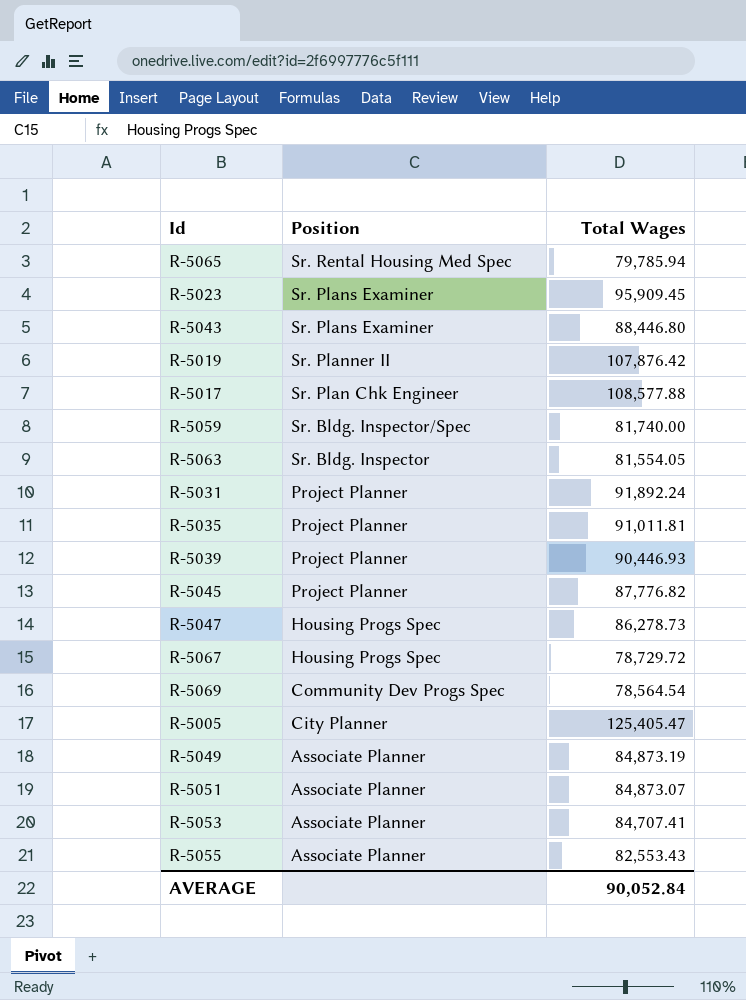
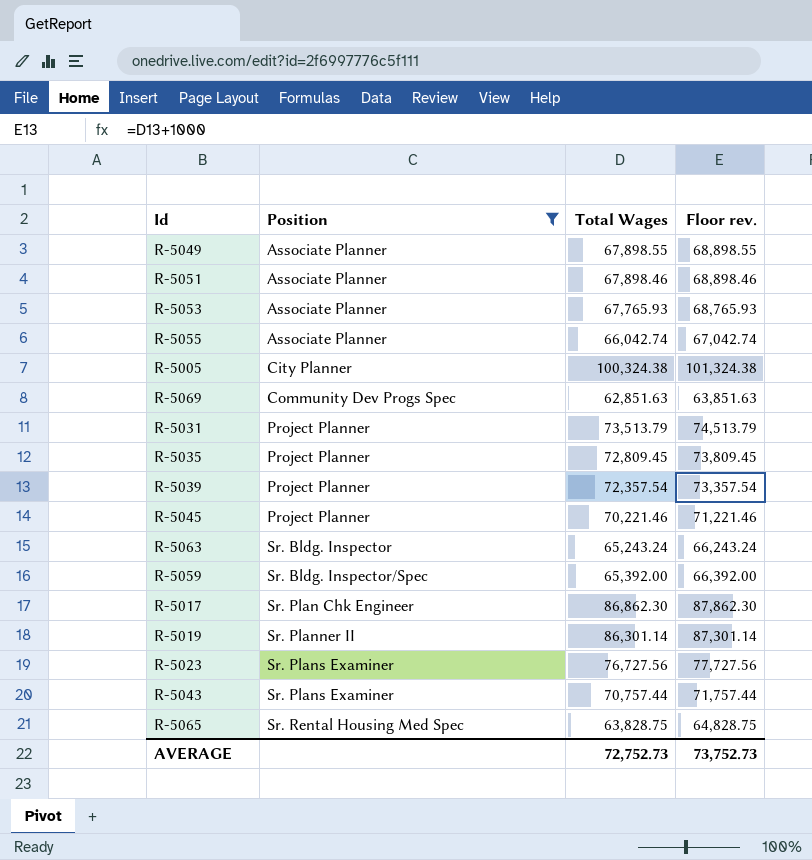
filter: none -> Position != Housing Progs Spec
row order: Position descending -> Position ascending
column Floor rev. | formula: none -> [Total Wages] + 1000
R-5049 | Total Wages: 84,873.19 -> 67,898.55
R-5051 | Total Wages: 84,873.07 -> 67,898.46
R-5053 | Total Wages: 84,707.41 -> 67,765.93
R-5055 | Total Wages: 82,553.43 -> 66,042.74
R-5005 | Total Wages: 125,405.47 -> 100,324.38
R-5069 | Total Wages: 78,564.54 -> 62,851.63
R-5031 | Total Wages: 91,892.24 -> 73,513.79
R-5035 | Total Wages: 91,011.81 -> 72,809.45
R-5039 | Total Wages: 90,446.93 -> 72,357.54
R-5045 | Total Wages: 87,776.82 -> 70,221.46
R-5063 | Total Wages: 81,554.05 -> 65,243.24
R-5059 | Total Wages: 81,740.00 -> 65,392.00
R-5017 | Total Wages: 108,577.88 -> 86,862.30
R-5019 | Total Wages: 107,876.42 -> 86,301.14
R-5023 | Total Wages: 95,909.45 -> 76,727.56
R-5043 | Total Wages: 88,446.80 -> 70,757.44
R-5065 | Total Wages: 79,785.94 -> 63,828.75
AVERAGE | Total Wages: 90,052.84 -> 72,752.73

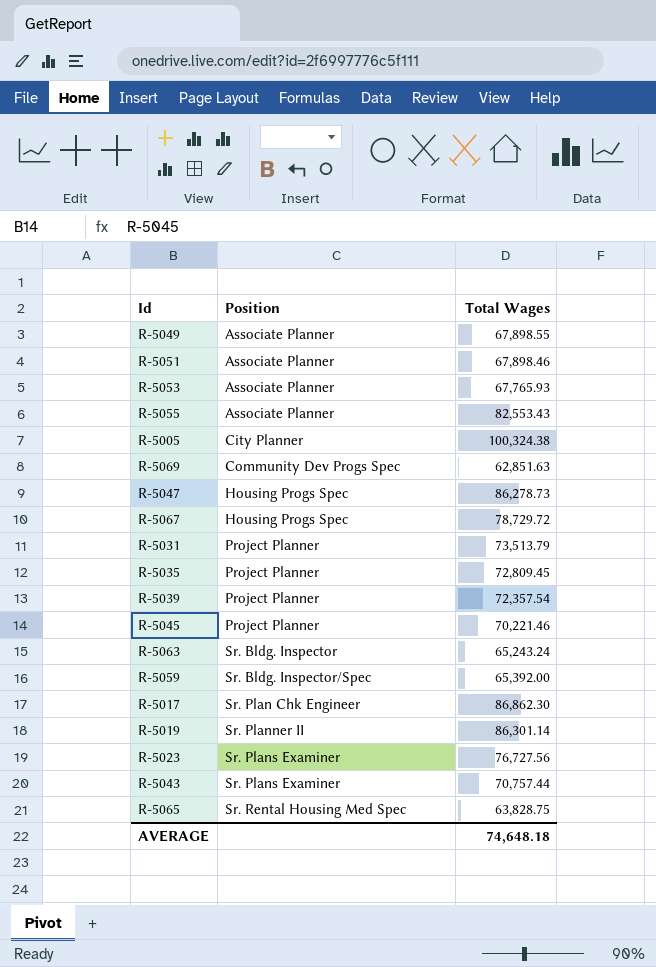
filter: Position != Housing Progs Spec -> none
column Floor rev. | formula: [Total Wages] + 1000 -> none
R-5055 | Total Wages: 66,042.74 -> 82,553.43
AVERAGE | Total Wages: 72,752.73 -> 74,648.18

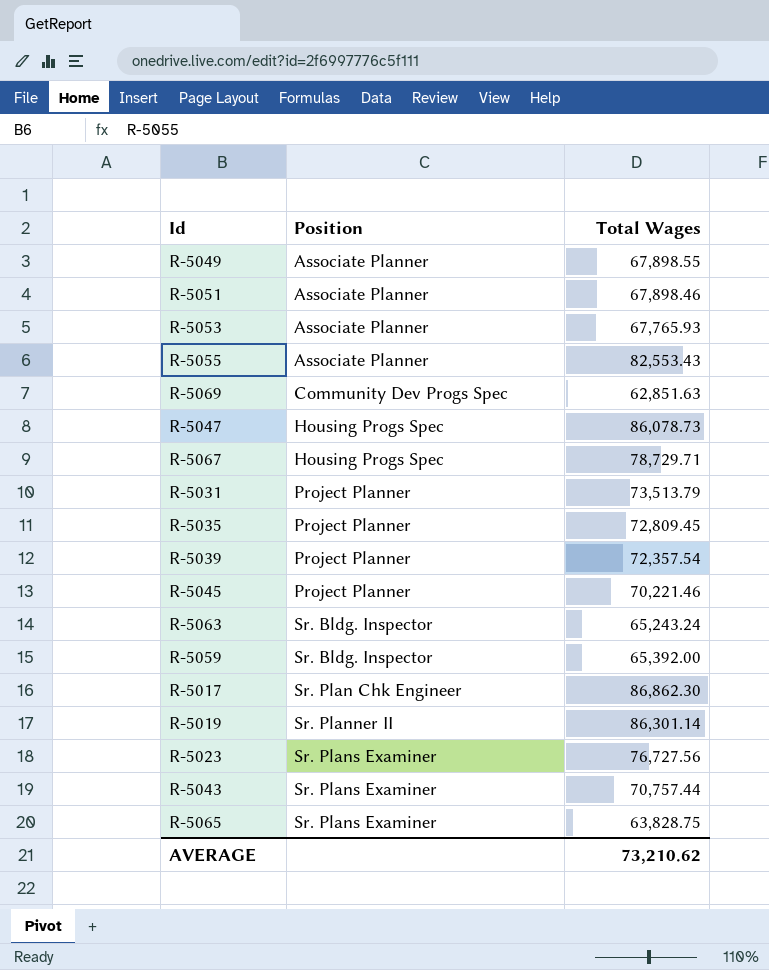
row R-5005: City Planner | 100,324.38 -> none
R-5047 | Total Wages: 86,278.73 -> 86,078.73
R-5067 | Total Wages: 78,729.72 -> 78,729.71
R-5059 | Position: Sr. Bldg. Inspector/Spec -> Sr. Bldg. Inspector
R-5065 | Position: Sr. Rental Housing Med Spec -> Sr. Plans Examiner
AVERAGE | Total Wages: 74,648.18 -> 73,210.62

